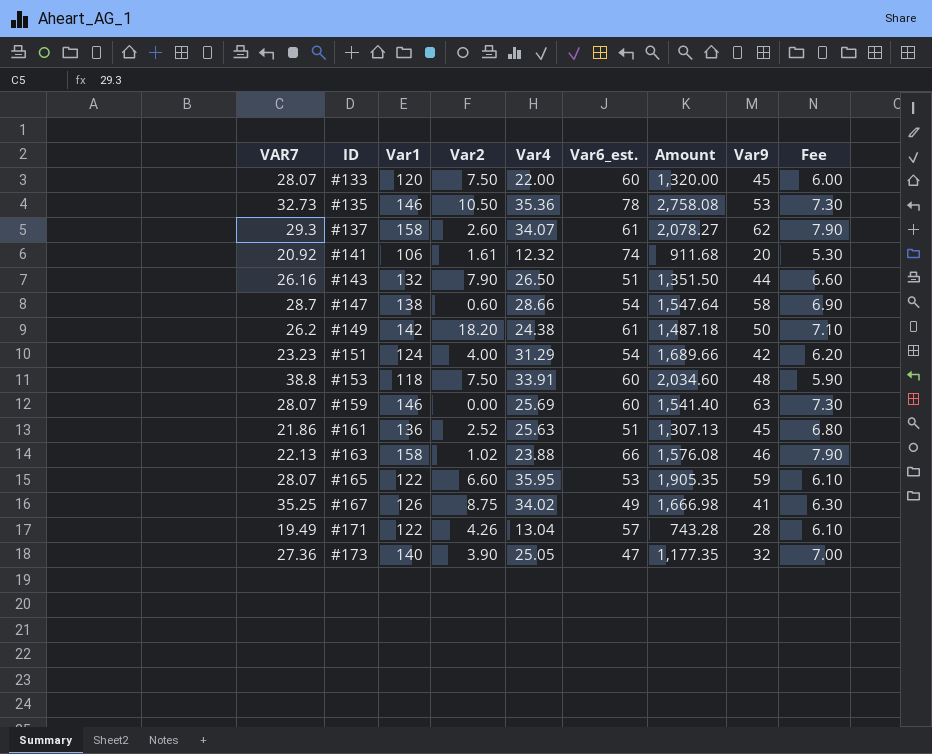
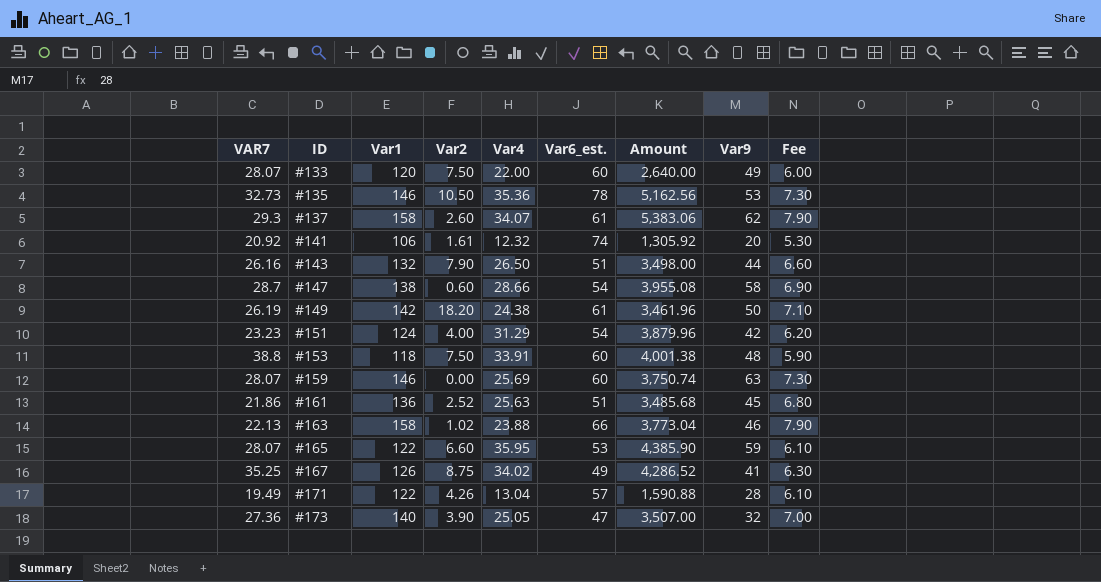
column Amount | formula: [Var4] * [Var6_est.] -> [Var1] * [Var4]
#133 | Var9: 45 -> 49
#149 | VAR7: 26.2 -> 26.19

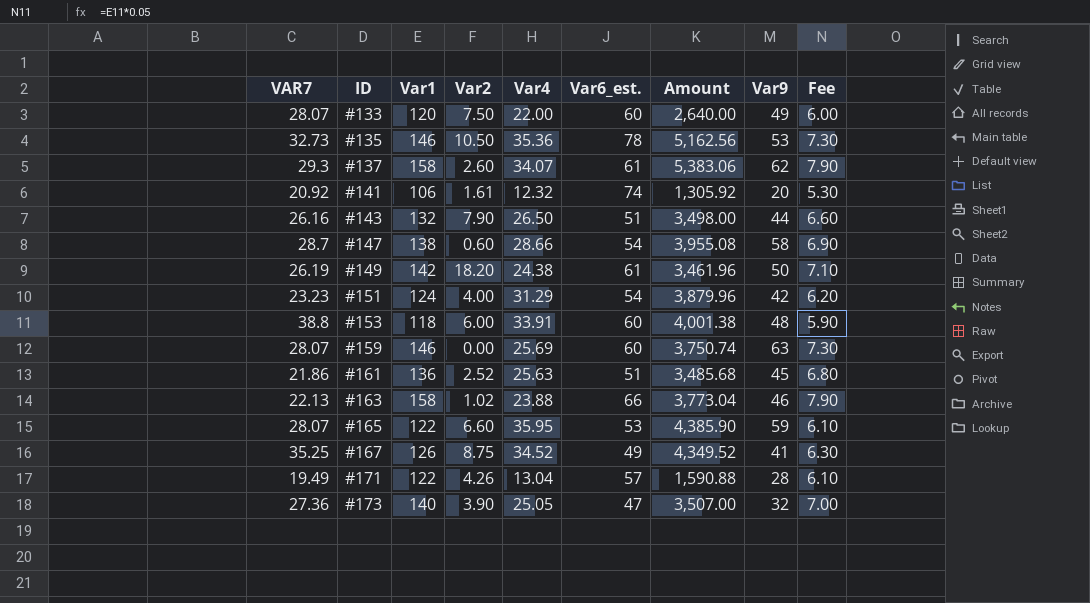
#153 | Var2: 7.50 -> 6.00
#167 | Var4: 34.02 -> 34.52
#167 | Amount: 4,286.52 -> 4,349.52

